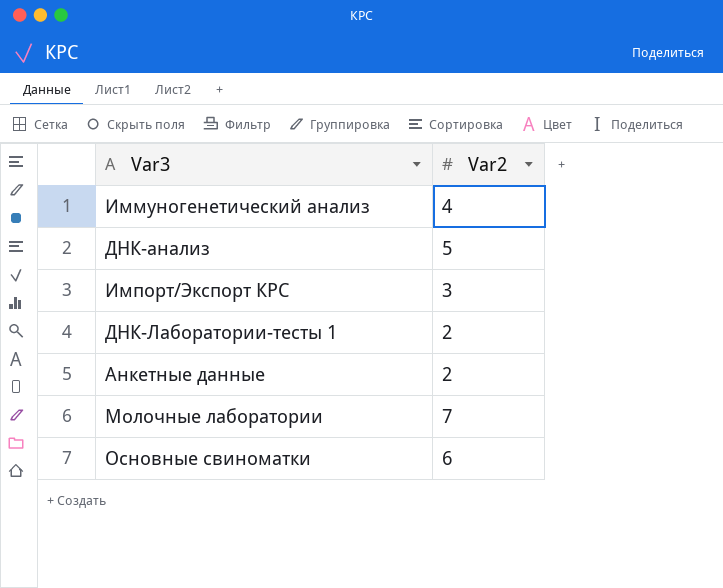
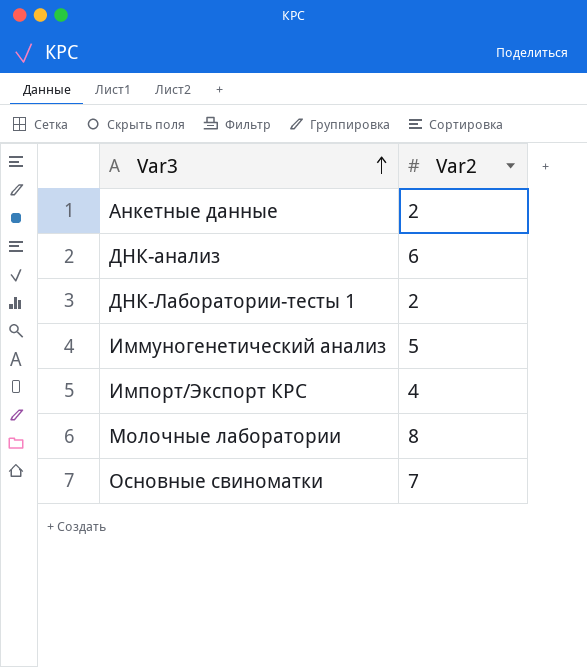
row order: none -> Var3 ascending
ДНК-анализ | Var2: 5 -> 6
Иммуногенетический анализ | Var2: 4 -> 5
Импорт/Экспорт КРС | Var2: 3 -> 4
Молочные лаборатории | Var2: 7 -> 8
Основные свиноматки | Var2: 6 -> 7

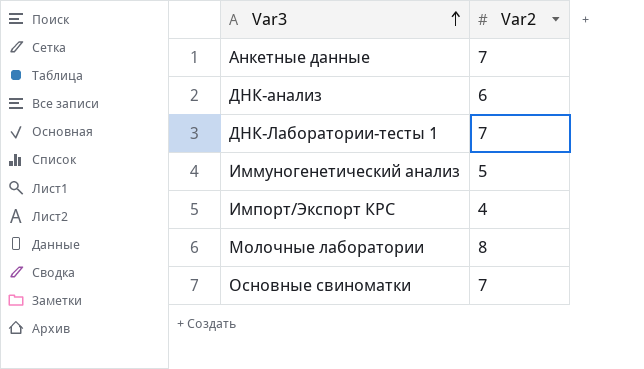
Анкетные данные | Var2: 2 -> 7
ДНК-Лаборатории-тесты 1 | Var2: 2 -> 7

